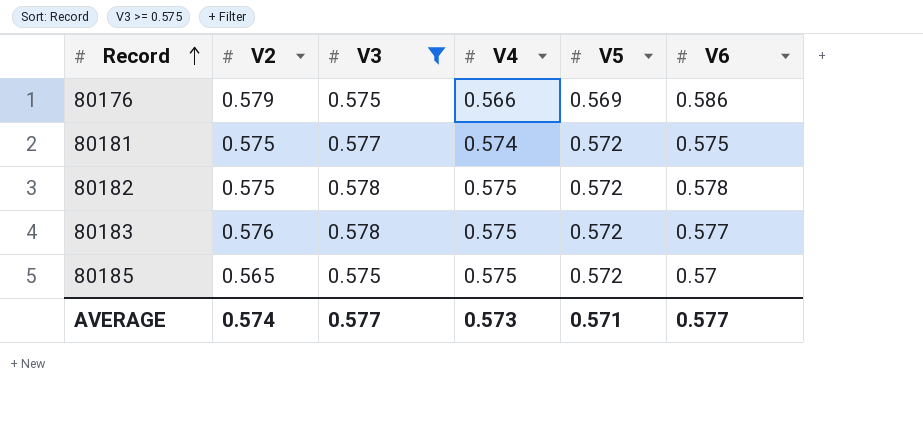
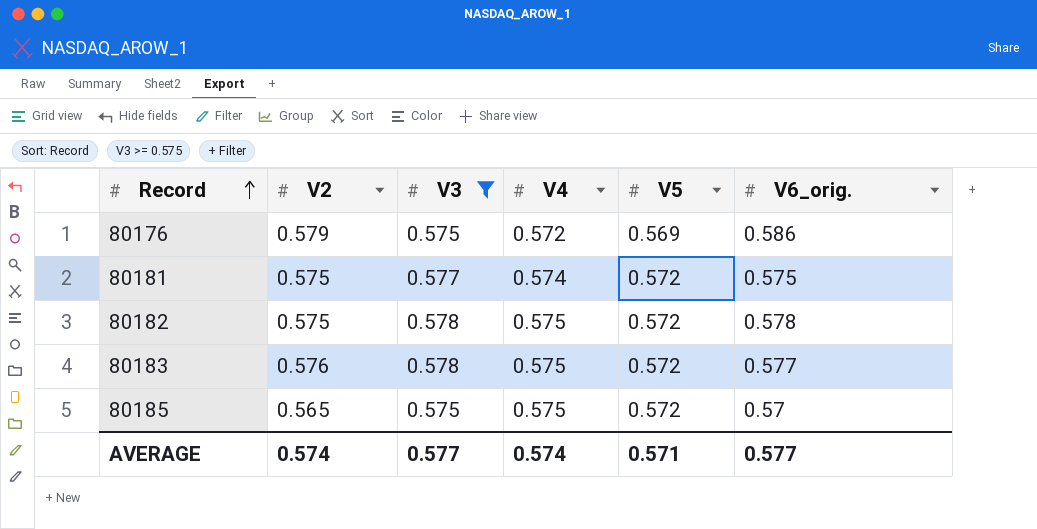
column name: V6 -> V6_orig.
80176 | V4: 0.566 -> 0.572
AVERAGE | V4: 0.573 -> 0.574

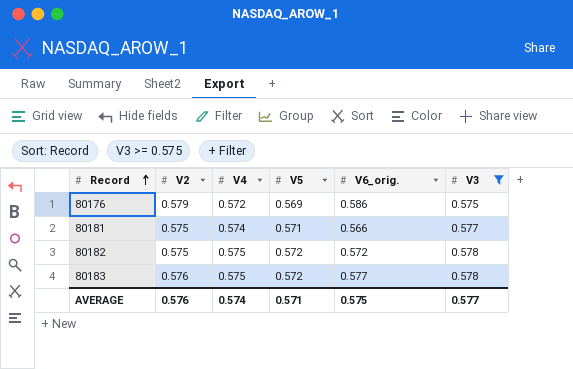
column V3 | position: 3 -> 6
row 80185: 0.565 | 0.575 | 0.575 | 0.572 | 0.57 -> none
80181 | V5: 0.572 -> 0.571
80181 | V6_orig.: 0.575 -> 0.566
80182 | V6_orig.: 0.578 -> 0.572
AVERAGE | V2: 0.574 -> 0.576
AVERAGE | V6_orig.: 0.577 -> 0.575

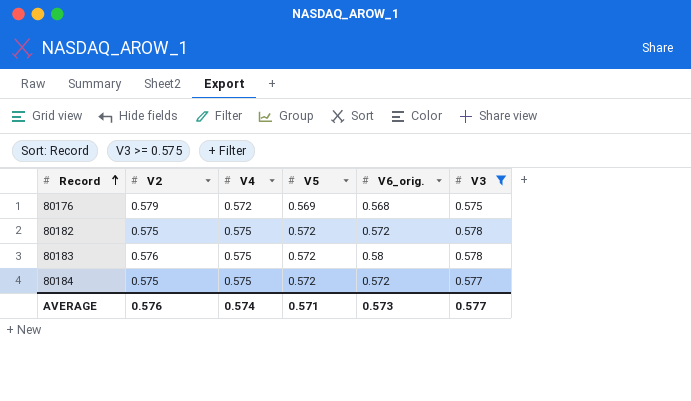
row 80181: 0.575 | 0.574 | 0.571 | 0.566 | 0.577 -> none
80176 | V6_orig.: 0.586 -> 0.568
80183 | V6_orig.: 0.577 -> 0.58
row 80184: none -> 0.575 | 0.575 | 0.572 | 0.572 | 0.577
AVERAGE | V6_orig.: 0.575 -> 0.573

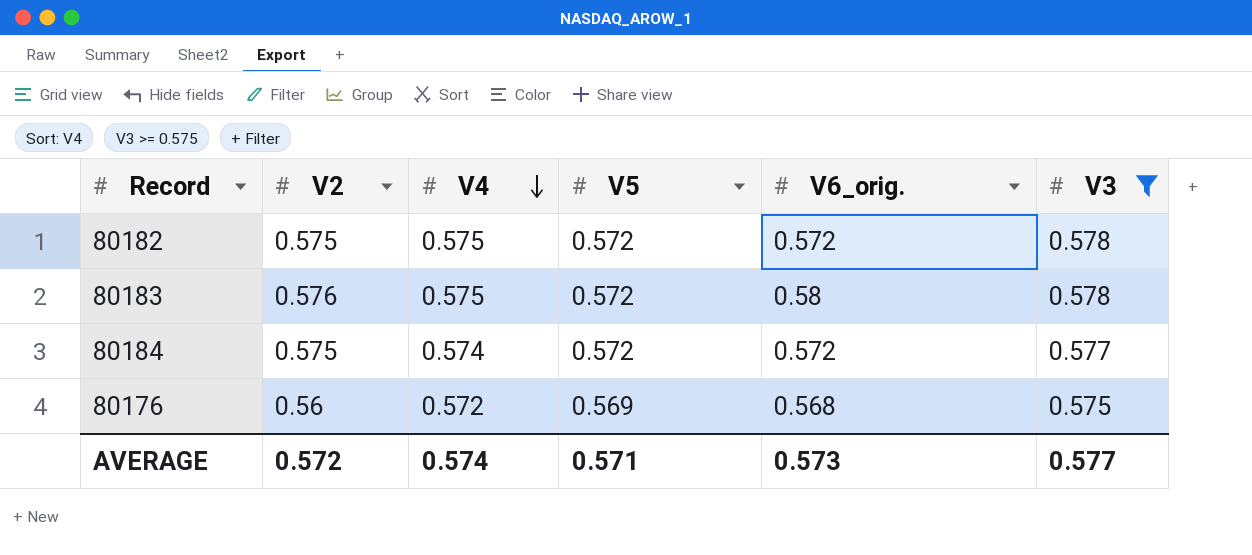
row order: Record ascending -> V4 descending
80184 | V4: 0.575 -> 0.574
80176 | V2: 0.579 -> 0.56
AVERAGE | V2: 0.576 -> 0.572

